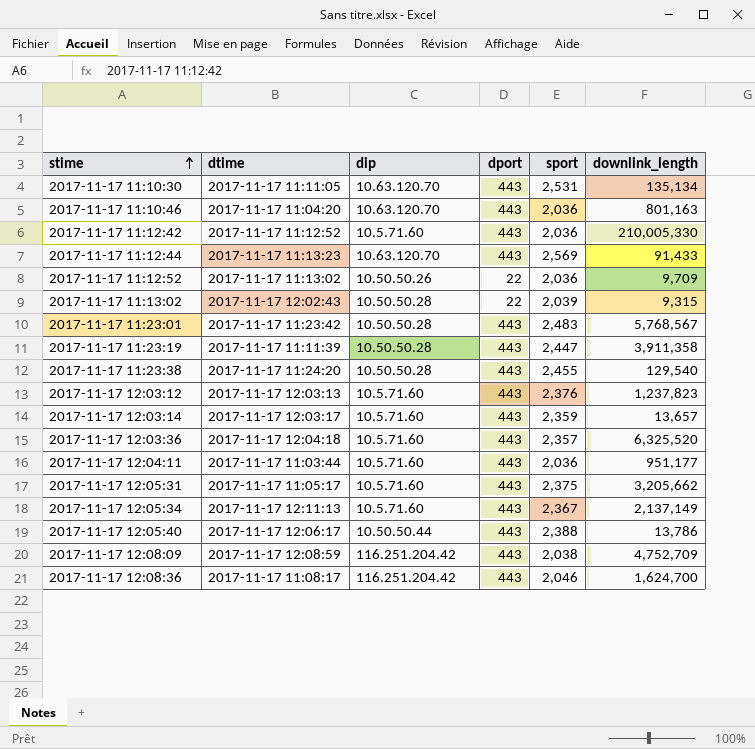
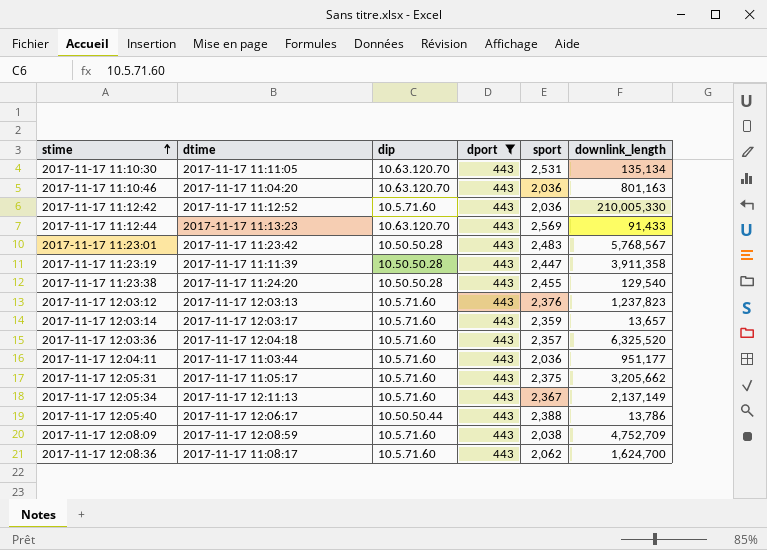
filter: none -> dport = 443
2017-11-17 12:08:09 | dip: 116.251.204.42 -> 10.5.71.60
2017-11-17 12:08:36 | dip: 116.251.204.42 -> 10.5.71.60
2017-11-17 12:08:36 | sport: 2,046 -> 2,062

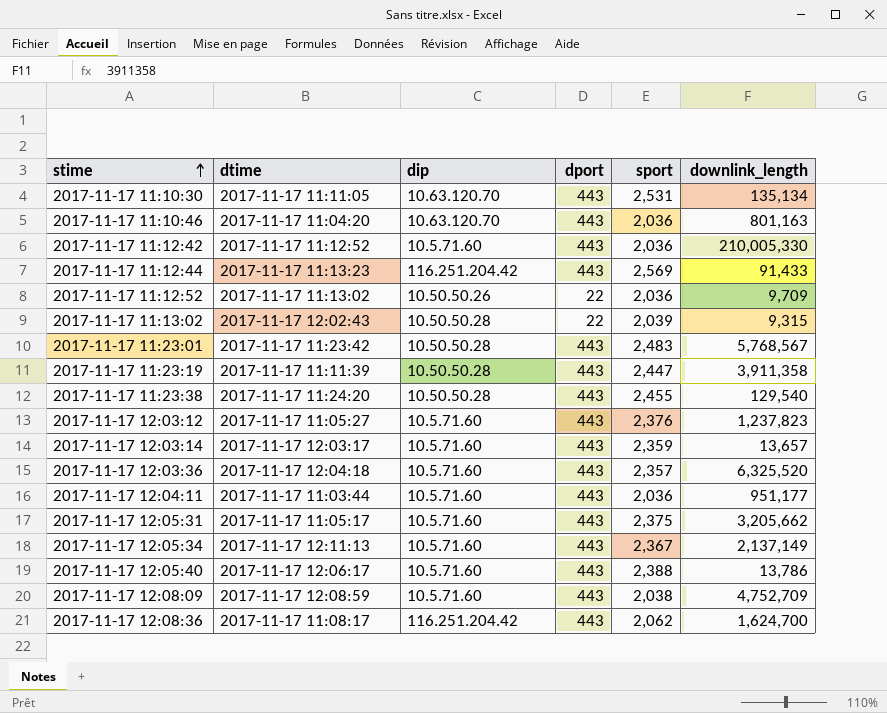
filter: dport = 443 -> none
2017-11-17 11:12:44 | dip: 10.63.120.70 -> 116.251.204.42
2017-11-17 12:03:12 | dtime: 2017-11-17 12:03:13 -> 2017-11-17 11:05:27
2017-11-17 12:05:40 | dip: 10.50.50.44 -> 10.5.71.60
2017-11-17 12:08:36 | dip: 10.5.71.60 -> 116.251.204.42

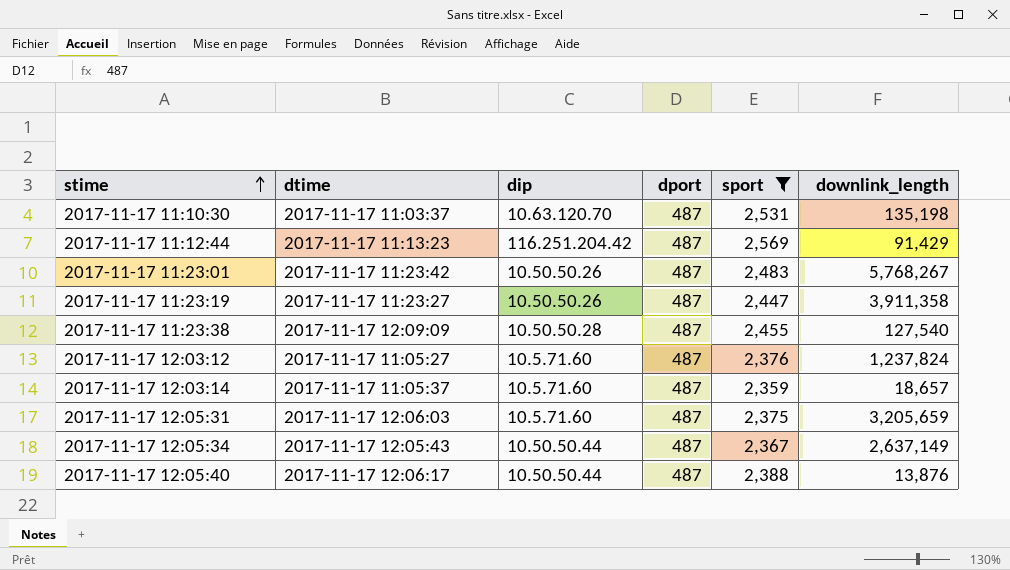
filter: none -> sport >= 2,359
2017-11-17 11:10:30 | dtime: 2017-11-17 11:11:05 -> 2017-11-17 11:03:37
2017-11-17 11:10:30 | dport: 443 -> 487
2017-11-17 11:10:30 | downlink_length: 135,134 -> 135,198
2017-11-17 11:12:44 | dport: 443 -> 487
2017-11-17 11:12:44 | downlink_length: 91,433 -> 91,429
2017-11-17 11:23:01 | dip: 10.50.50.28 -> 10.50.50.26
2017-11-17 11:23:01 | dport: 443 -> 487
2017-11-17 11:23:01 | downlink_length: 5,768,567 -> 5,768,267
2017-11-17 11:23:19 | dtime: 2017-11-17 11:11:39 -> 2017-11-17 11:23:27
2017-11-17 11:23:19 | dip: 10.50.50.28 -> 10.50.50.26
2017-11-17 11:23:19 | dport: 443 -> 487
2017-11-17 11:23:38 | dtime: 2017-11-17 11:24:20 -> 2017-11-17 12:09:09
2017-11-17 11:23:38 | dport: 443 -> 487
2017-11-17 11:23:38 | downlink_length: 129,540 -> 127,540
2017-11-17 12:03:12 | dport: 443 -> 487
2017-11-17 12:03:12 | downlink_length: 1,237,823 -> 1,237,824
2017-11-17 12:03:14 | dtime: 2017-11-17 12:03:17 -> 2017-11-17 11:05:37
2017-11-17 12:03:14 | dport: 443 -> 487
2017-11-17 12:03:14 | downlink_length: 13,657 -> 18,657
2017-11-17 12:05:31 | dtime: 2017-11-17 11:05:17 -> 2017-11-17 12:06:03
2017-11-17 12:05:31 | dport: 443 -> 487
2017-11-17 12:05:31 | downlink_length: 3,205,662 -> 3,205,659
2017-11-17 12:05:34 | dtime: 2017-11-17 12:11:13 -> 2017-11-17 12:05:43
2017-11-17 12:05:34 | dip: 10.5.71.60 -> 10.50.50.44
2017-11-17 12:05:34 | dport: 443 -> 487
2017-11-17 12:05:34 | downlink_length: 2,137,149 -> 2,637,149
2017-11-17 12:05:40 | dip: 10.5.71.60 -> 10.50.50.44
2017-11-17 12:05:40 | dport: 443 -> 487
2017-11-17 12:05:40 | downlink_length: 13,786 -> 13,876

